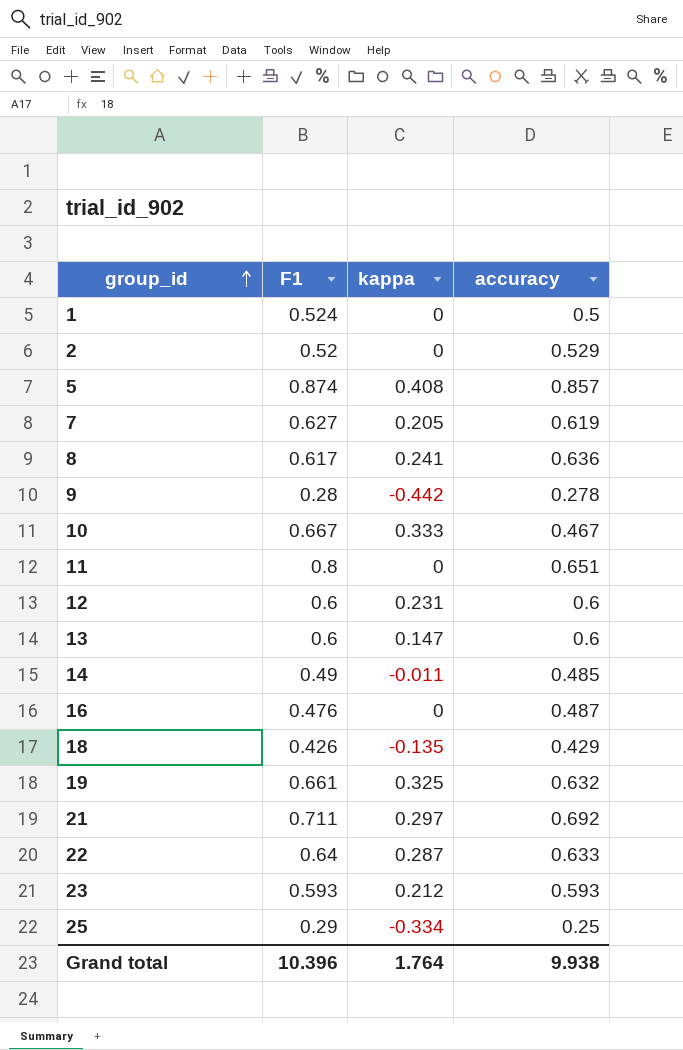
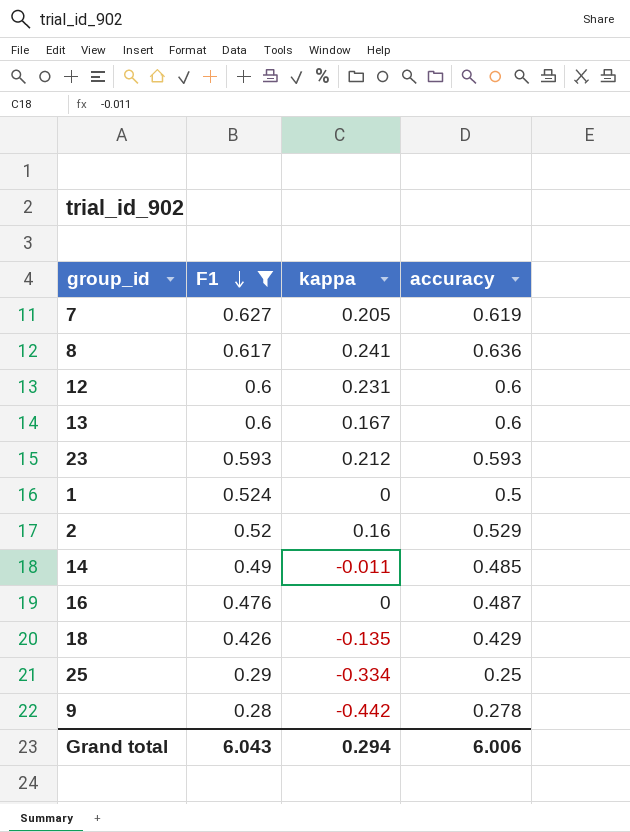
filter: none -> F1 <= 0.627
row order: group_id ascending -> F1 descending
13 | kappa: 0.147 -> 0.167
2 | kappa: 0 -> 0.16
Grand total | F1: 10.396 -> 6.043
Grand total | kappa: 1.764 -> 0.294
Grand total | accuracy: 9.938 -> 6.006

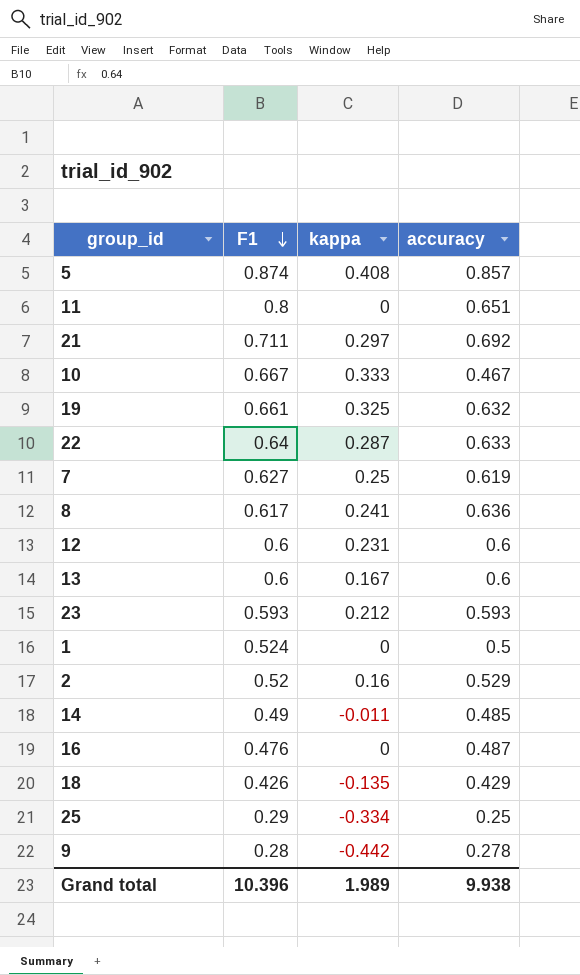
filter: F1 <= 0.627 -> none
7 | kappa: 0.205 -> 0.25
Grand total | F1: 6.043 -> 10.396
Grand total | kappa: 0.294 -> 1.989
Grand total | accuracy: 6.006 -> 9.938

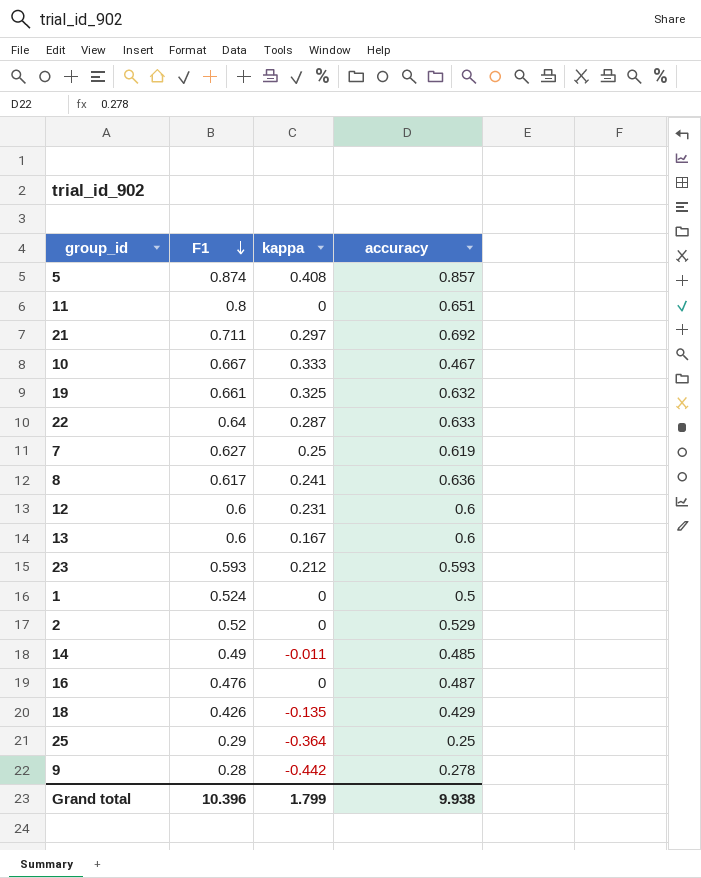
2 | kappa: 0.16 -> 0
25 | kappa: -0.334 -> -0.364
Grand total | kappa: 1.989 -> 1.799

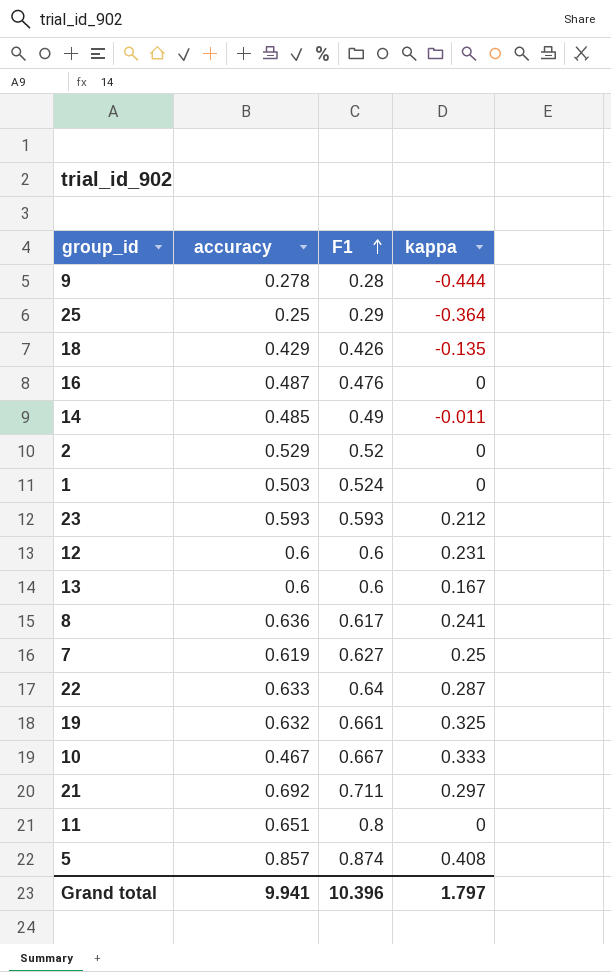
row order: F1 descending -> F1 ascending
column accuracy | position: 4 -> 2
9 | kappa: -0.442 -> -0.444
1 | accuracy: 0.5 -> 0.503
Grand total | accuracy: 9.938 -> 9.941
Grand total | kappa: 1.799 -> 1.797

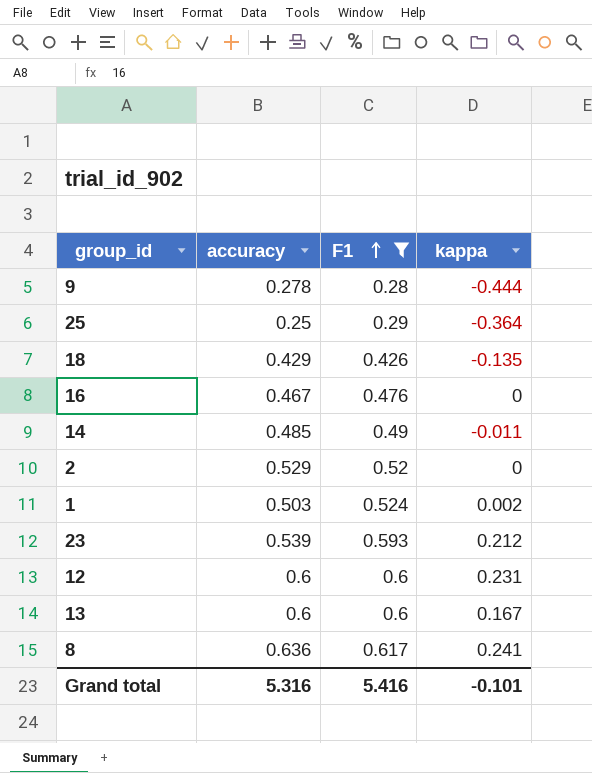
filter: none -> F1 <= 0.617
16 | accuracy: 0.487 -> 0.467
1 | kappa: 0 -> 0.002
23 | accuracy: 0.593 -> 0.539
Grand total | accuracy: 9.941 -> 5.316
Grand total | F1: 10.396 -> 5.416
Grand total | kappa: 1.797 -> -0.101

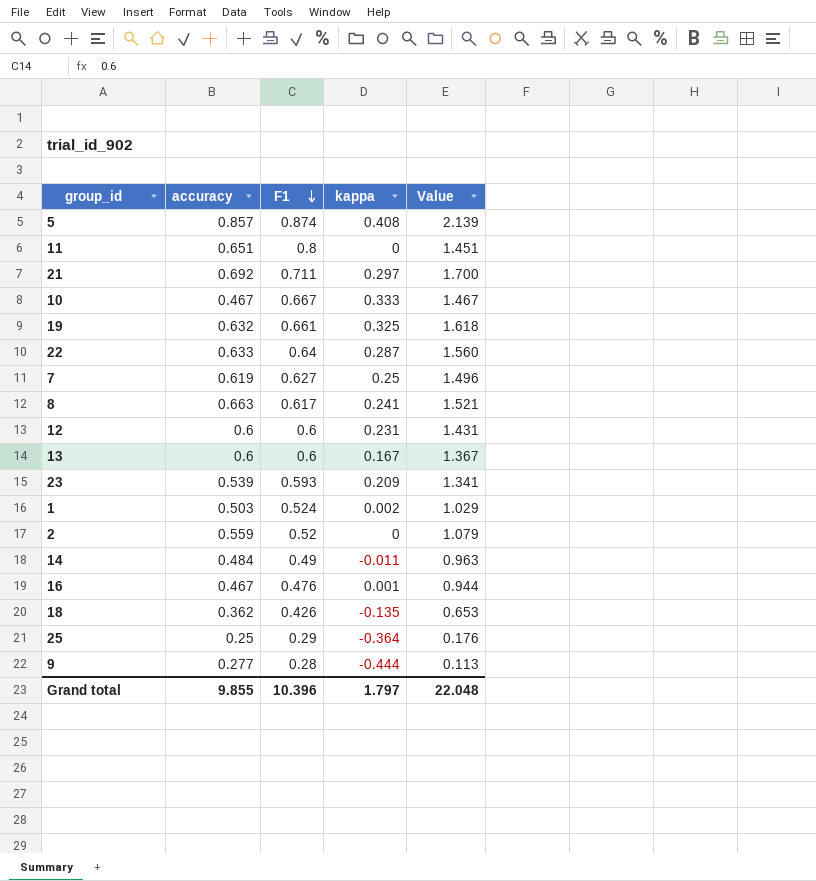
filter: F1 <= 0.617 -> none
row order: F1 ascending -> F1 descending
column Value | formula: none -> [accuracy] + [F1] + [kappa]
8 | accuracy: 0.636 -> 0.663
23 | kappa: 0.212 -> 0.209
2 | accuracy: 0.529 -> 0.559
14 | accuracy: 0.485 -> 0.484
16 | kappa: 0 -> 0.001
18 | accuracy: 0.429 -> 0.362
9 | accuracy: 0.278 -> 0.277
Grand total | accuracy: 5.316 -> 9.855
Grand total | F1: 5.416 -> 10.396
Grand total | kappa: -0.101 -> 1.797

